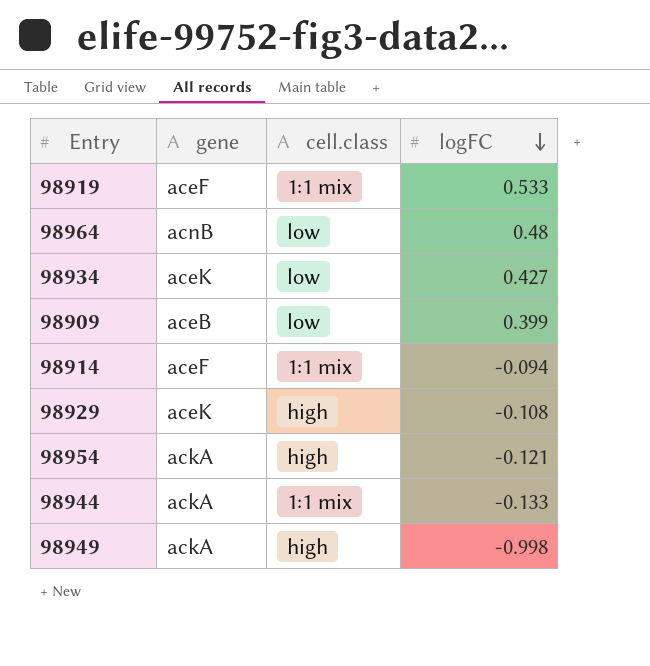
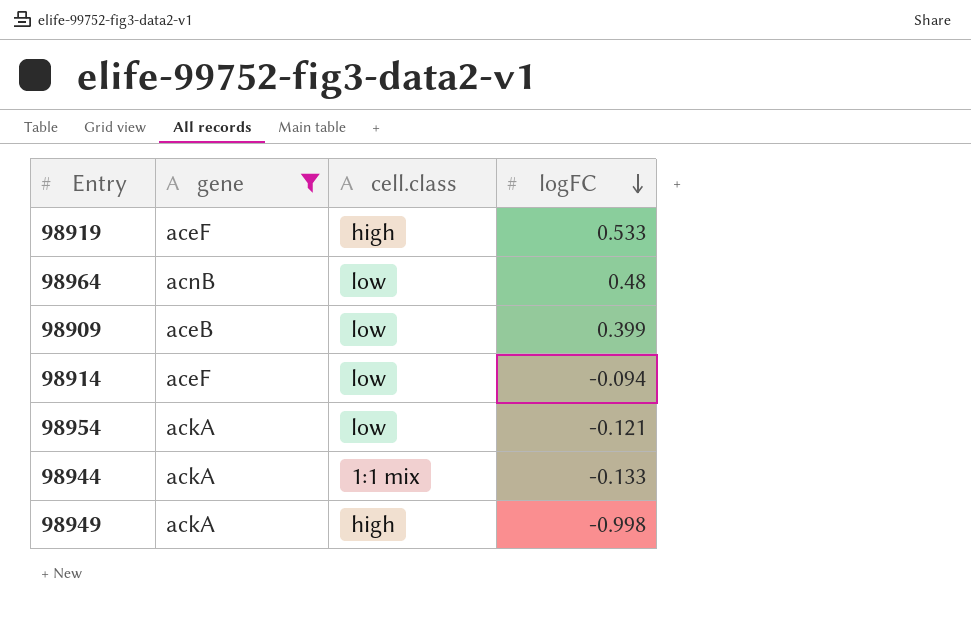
filter: none -> gene != aceK
98919 | cell.class: 1:1 mix -> high
98914 | cell.class: 1:1 mix -> low
98954 | cell.class: high -> low

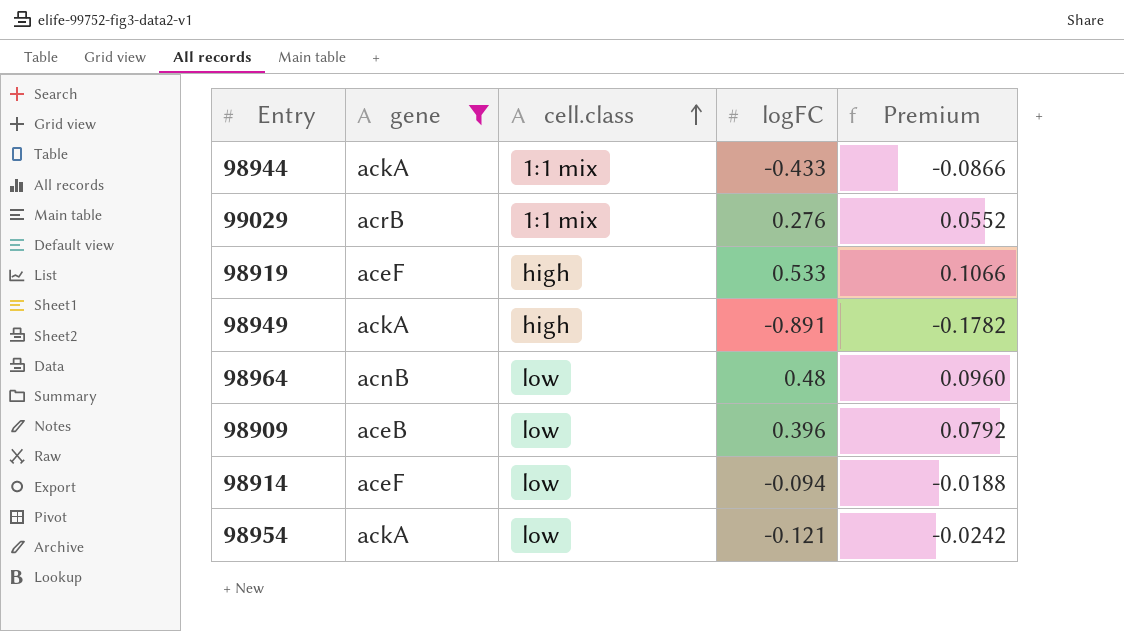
row order: logFC descending -> cell.class ascending
column Premium | formula: none -> [logFC] * 0.2
98944 | logFC: -0.133 -> -0.433
row 99029: none -> acrB | 1:1 mix | 0.276 | 0.0552
98949 | logFC: -0.998 -> -0.891
98909 | logFC: 0.399 -> 0.396

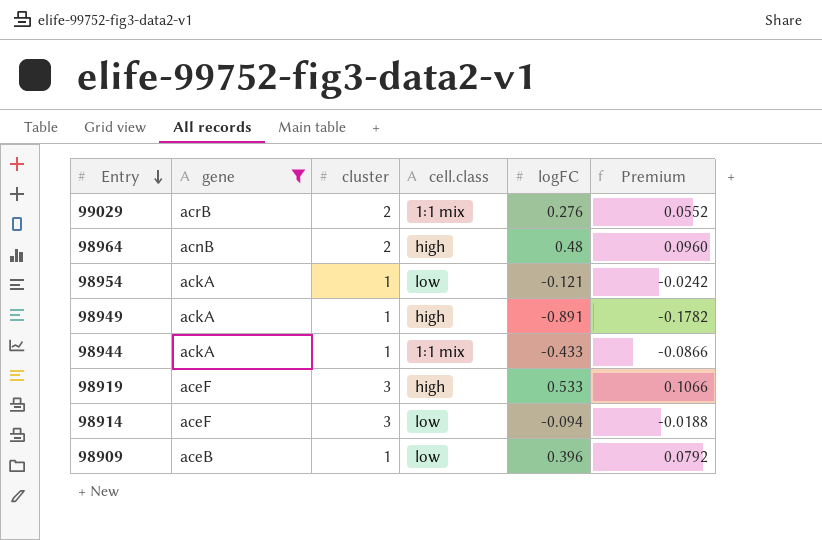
row order: cell.class ascending -> Entry descending
column cluster | position: none -> 3
98964 | cell.class: low -> high

